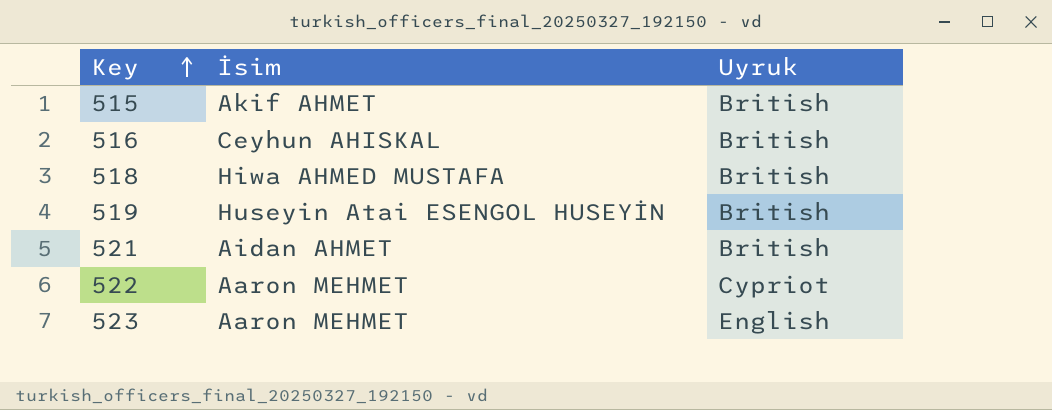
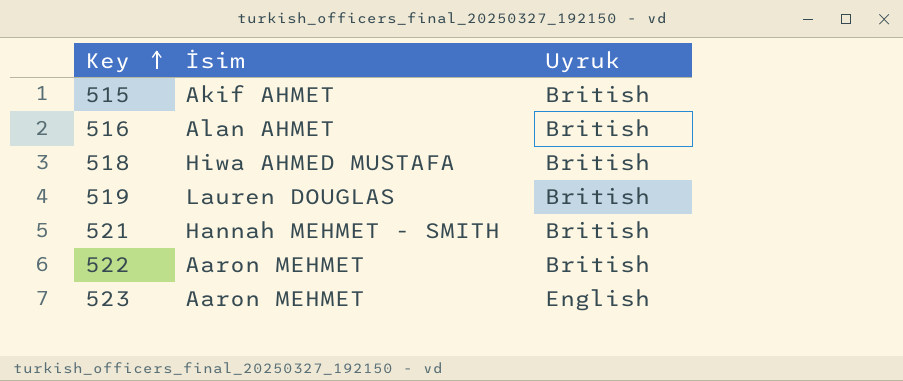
516 | İsim: Ceyhun AHISKAL -> Alan AHMET
519 | İsim: Huseyin Atai ESENGOL HUSEYİN -> Lauren DOUGLAS
521 | İsim: Aidan AHMET -> Hannah MEHMET - SMITH
522 | Uyruk: Cypriot -> British

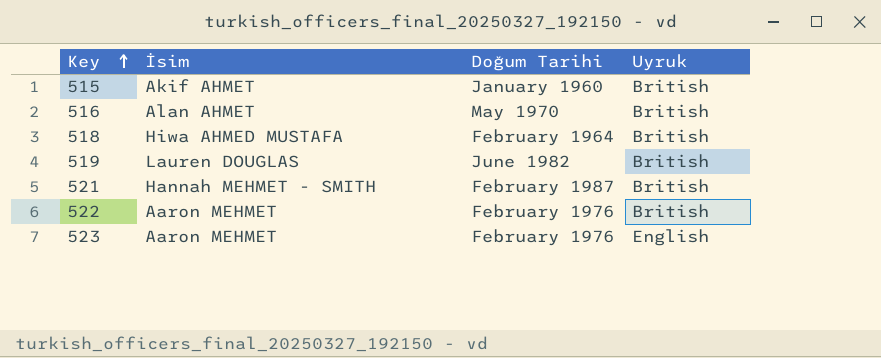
column Doğum Tarihi | position: none -> 3

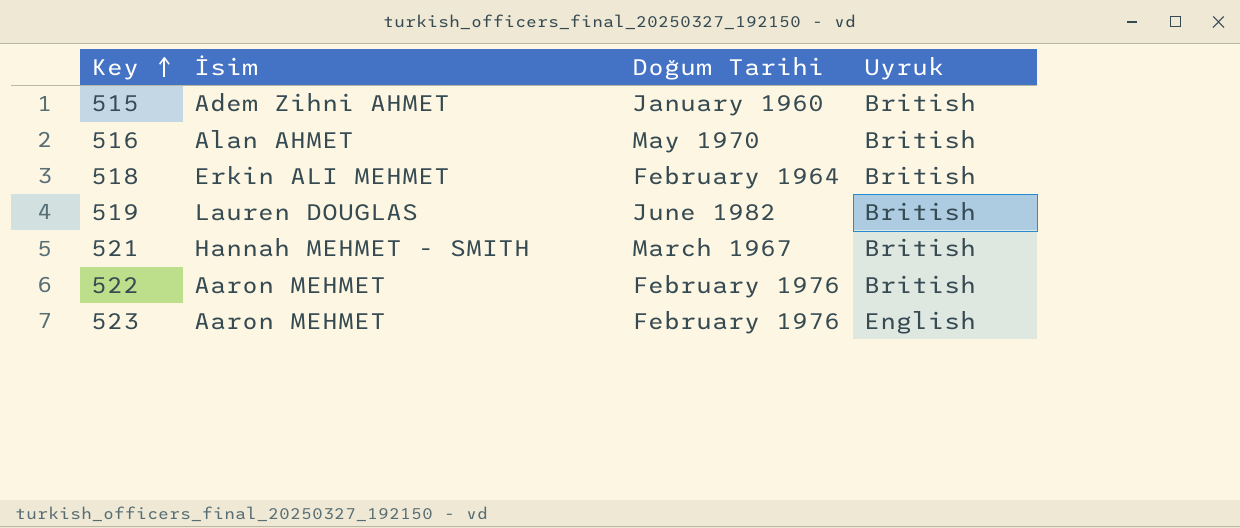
515 | İsim: Akif AHMET -> Adem Zihni AHMET
518 | İsim: Hiwa AHMED MUSTAFA -> Erkin ALI MEHMET
521 | Doğum Tarihi: February 1987 -> March 1967

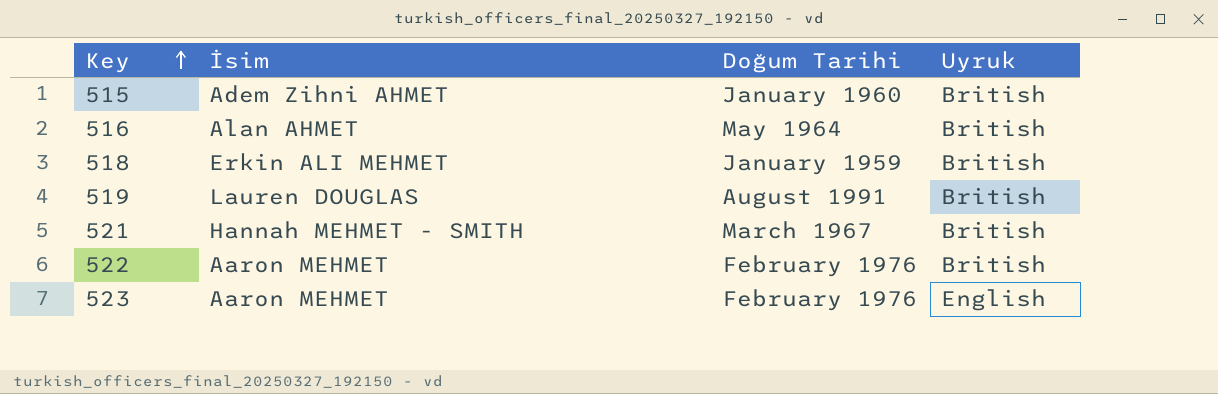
516 | Doğum Tarihi: May 1970 -> May 1964
518 | Doğum Tarihi: February 1964 -> January 1959
519 | Doğum Tarihi: June 1982 -> August 1991

